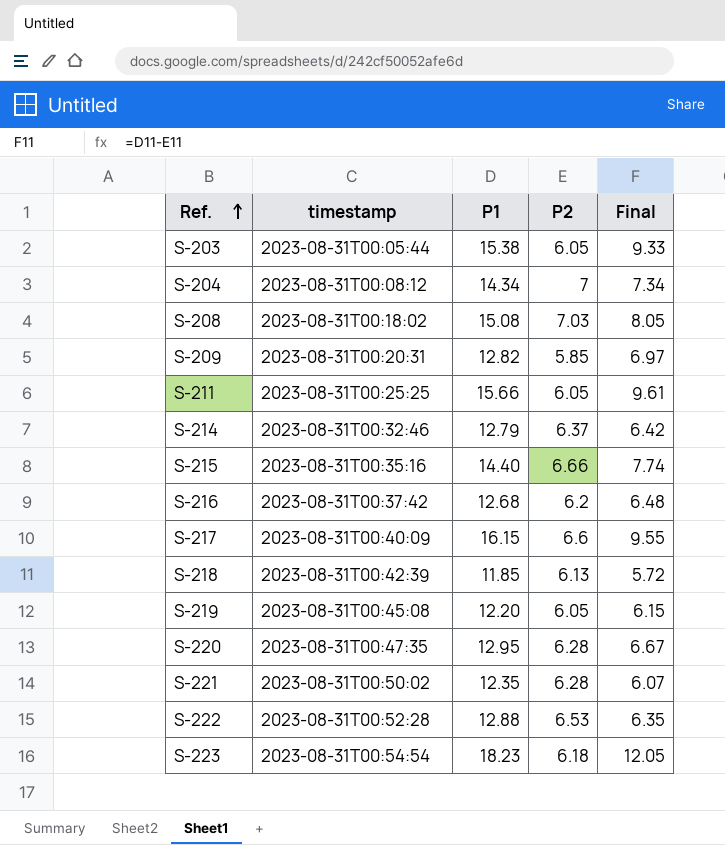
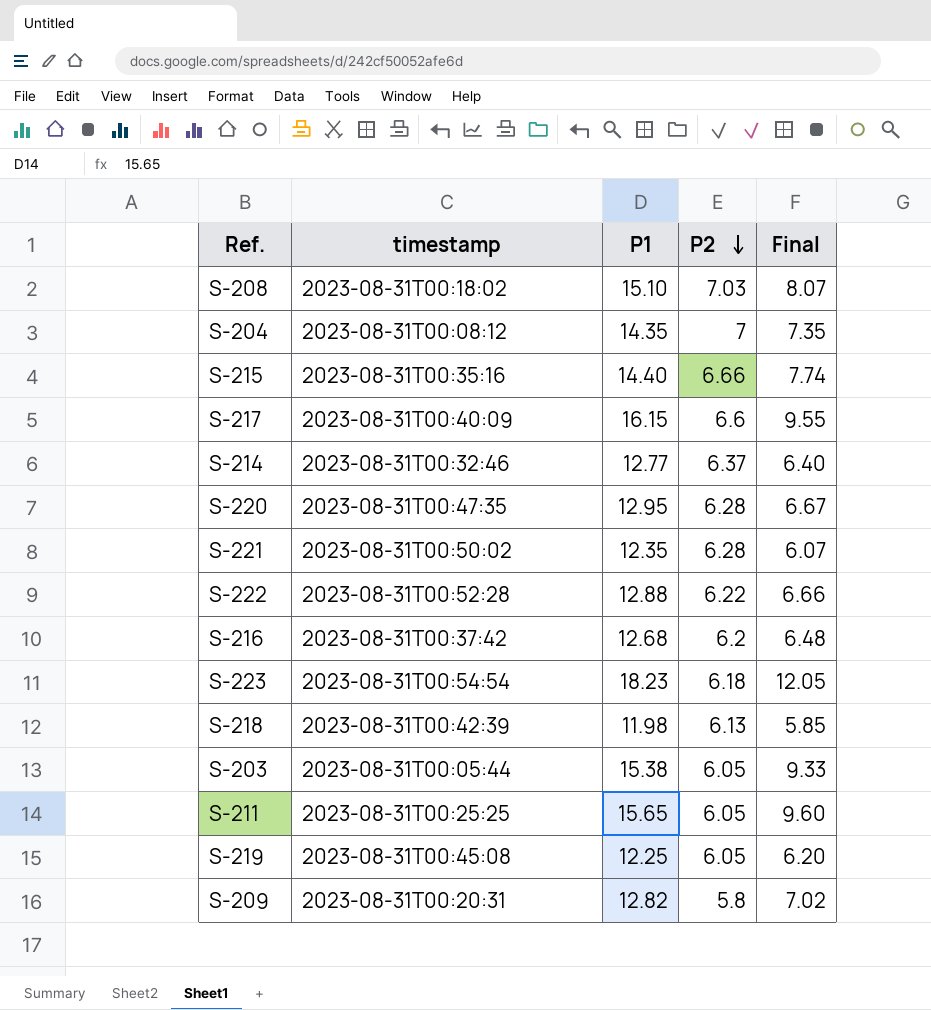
row order: Ref. ascending -> P2 descending
S-208 | P1: 15.08 -> 15.10
S-208 | Final: 8.05 -> 8.07
S-204 | P1: 14.34 -> 14.35
S-204 | Final: 7.34 -> 7.35
S-214 | P1: 12.79 -> 12.77
S-214 | Final: 6.42 -> 6.40
S-222 | P2: 6.53 -> 6.22
S-222 | Final: 6.35 -> 6.66
S-218 | P1: 11.85 -> 11.98
S-218 | Final: 5.72 -> 5.85
S-211 | P1: 15.66 -> 15.65
S-211 | Final: 9.61 -> 9.60
S-219 | P1: 12.20 -> 12.25
S-219 | Final: 6.15 -> 6.20
S-209 | P2: 5.85 -> 5.8
S-209 | Final: 6.97 -> 7.02

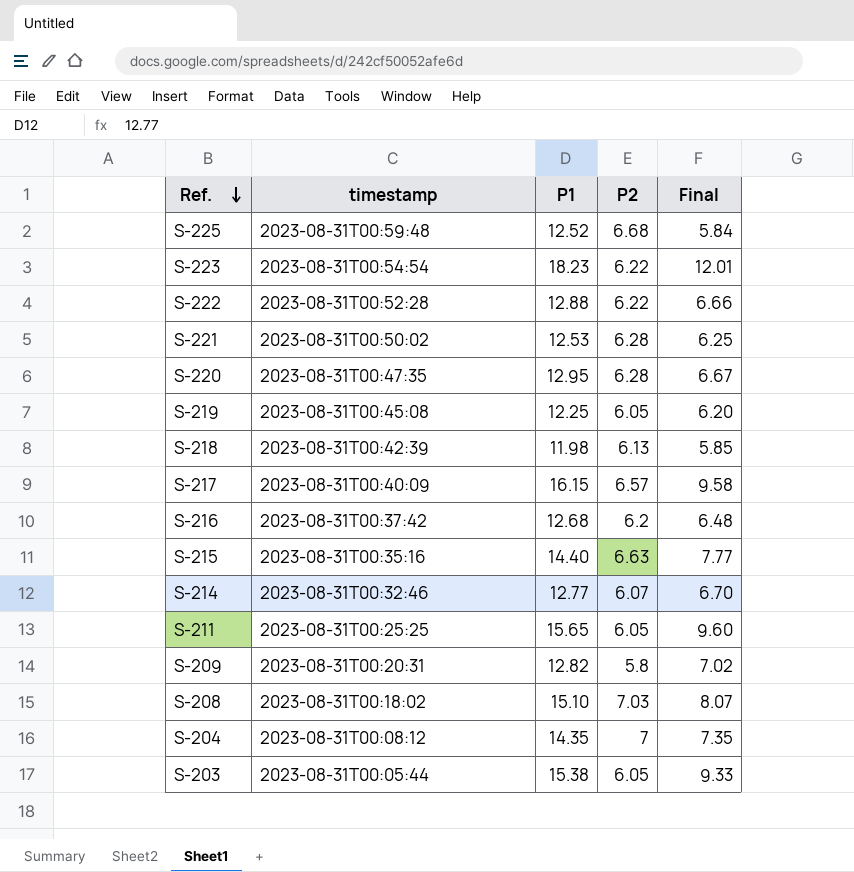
row order: P2 descending -> Ref. descending
row S-225: none -> 2023-08-31T00:59:48 | 12.52 | 6.68 | 5.84
S-223 | P2: 6.18 -> 6.22
S-223 | Final: 12.05 -> 12.01
S-221 | P1: 12.35 -> 12.53
S-221 | Final: 6.07 -> 6.25
S-217 | P2: 6.6 -> 6.57
S-217 | Final: 9.55 -> 9.58
S-215 | P2: 6.66 -> 6.63
S-215 | Final: 7.74 -> 7.77
S-214 | P2: 6.37 -> 6.07
S-214 | Final: 6.40 -> 6.70

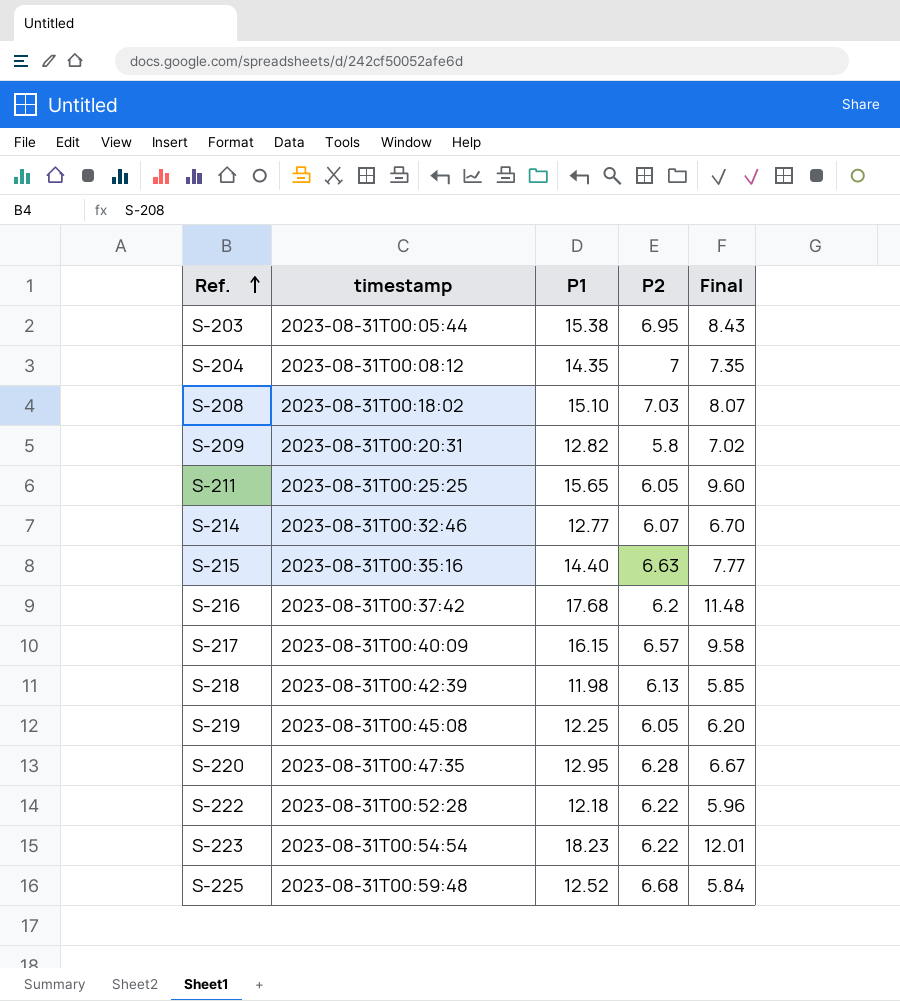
row order: Ref. descending -> Ref. ascending
row S-221: 2023-08-31T00:50:02 | 12.53 | 6.28 | 6.25 -> none
S-203 | P2: 6.05 -> 6.95
S-203 | Final: 9.33 -> 8.43
S-216 | P1: 12.68 -> 17.68
S-216 | Final: 6.48 -> 11.48
S-222 | P1: 12.88 -> 12.18
S-222 | Final: 6.66 -> 5.96

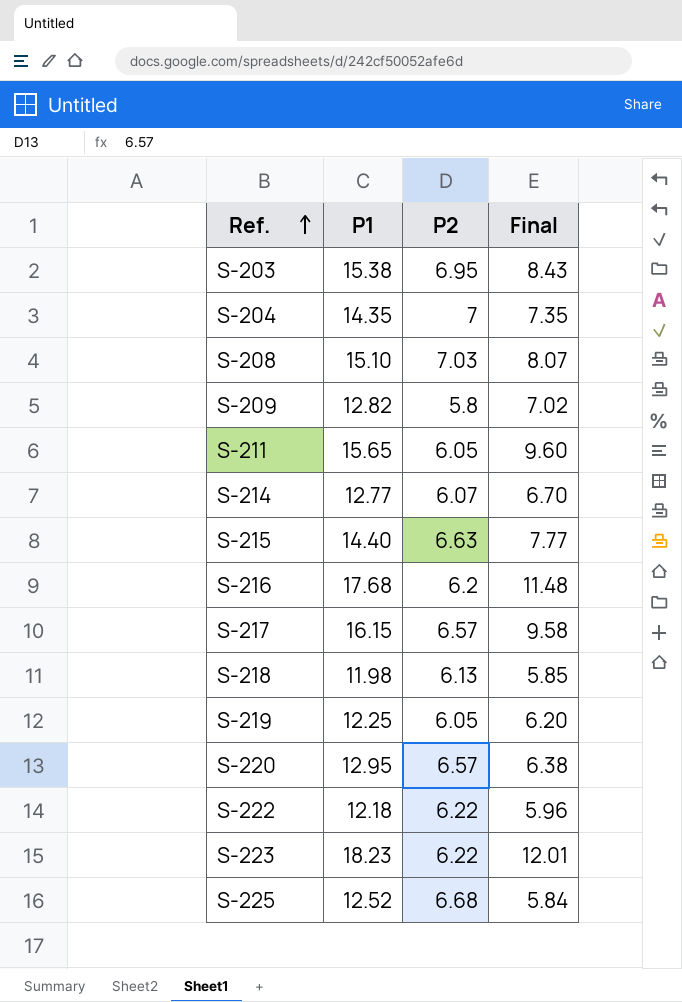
column timestamp | position: 2 -> none
S-220 | P2: 6.28 -> 6.57
S-220 | Final: 6.67 -> 6.38

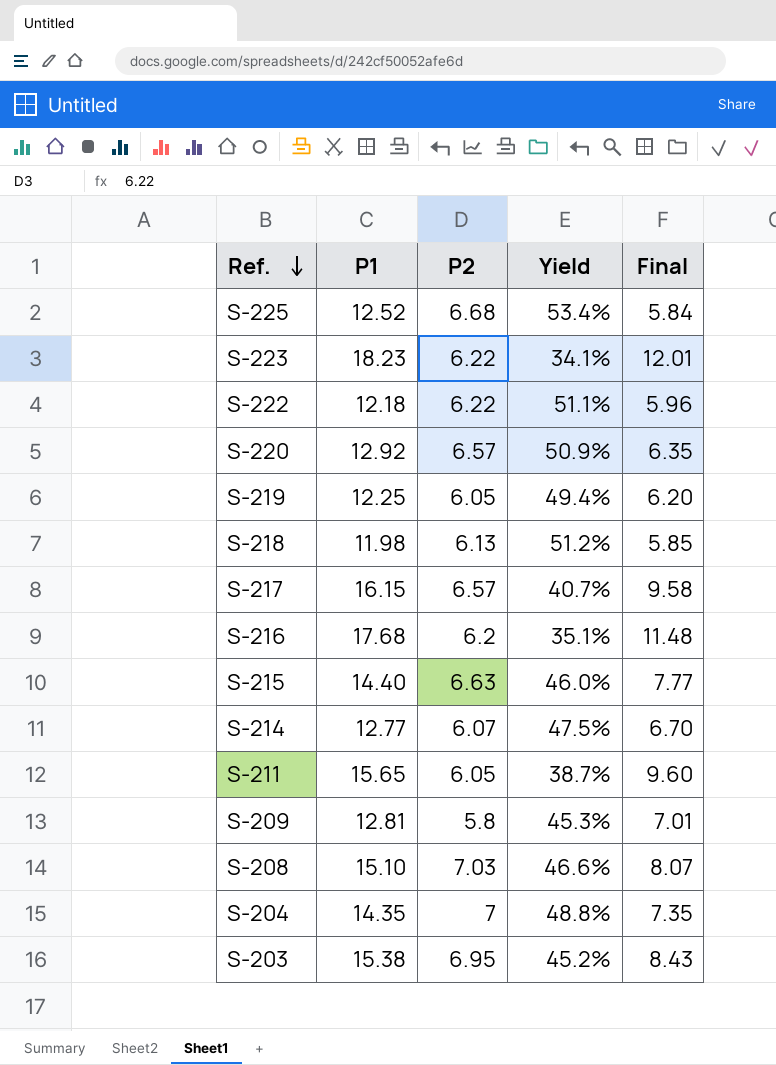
row order: Ref. ascending -> Ref. descending
column Yield | formula: none -> [P2] / [P1]
S-220 | P1: 12.95 -> 12.92
S-220 | Final: 6.38 -> 6.35
S-209 | P1: 12.82 -> 12.81
S-209 | Final: 7.02 -> 7.01

